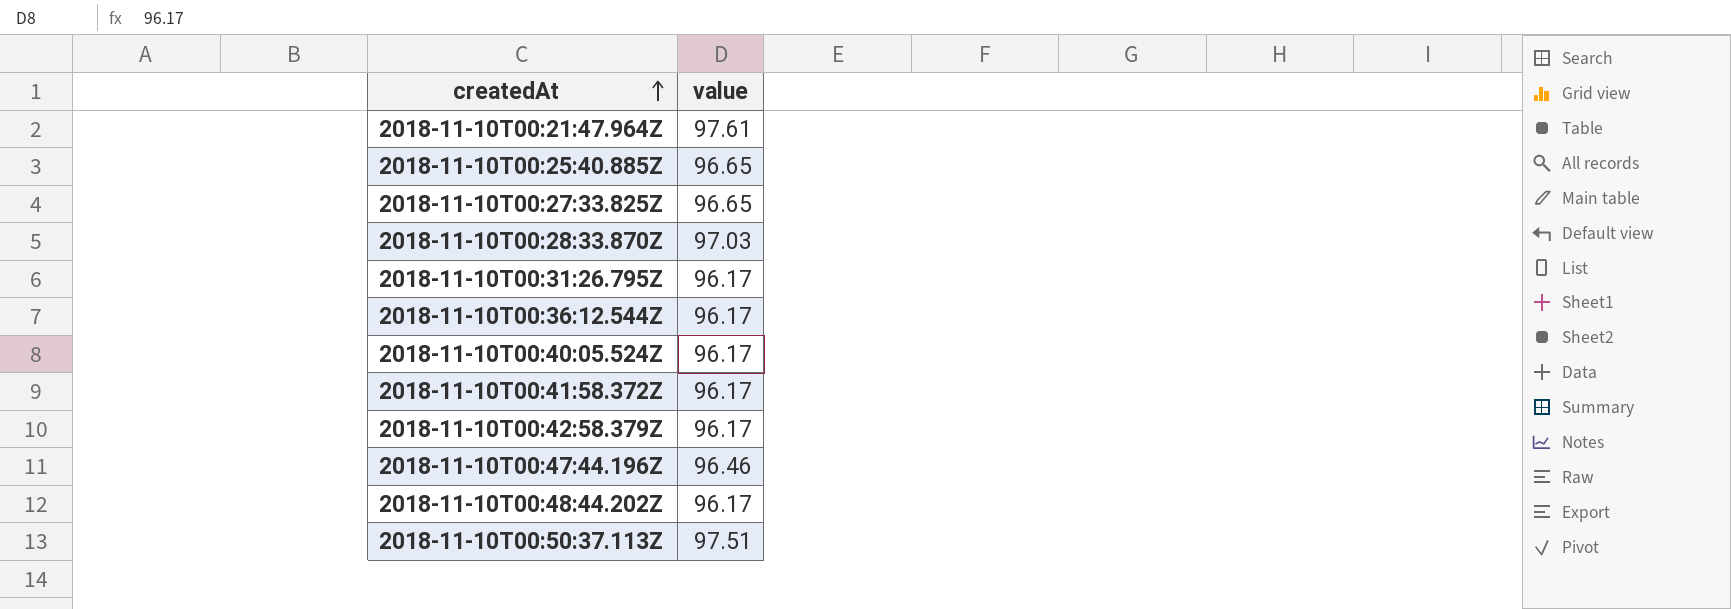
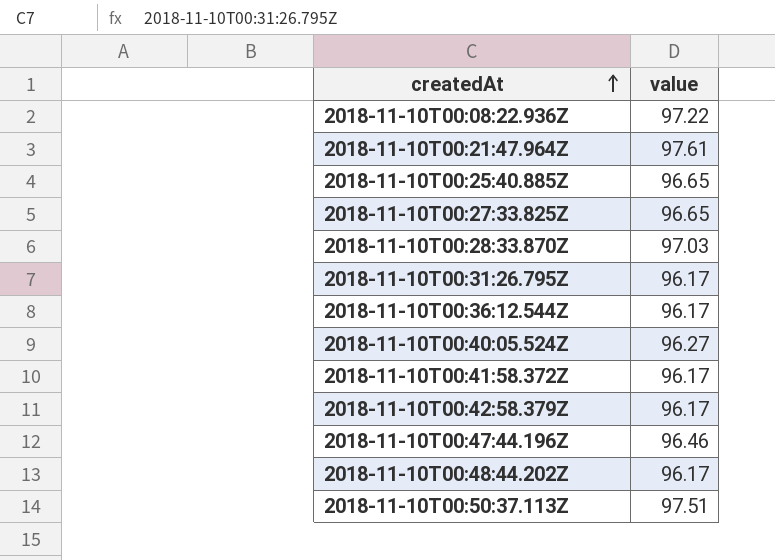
row 2018-11-10T00:08:22.936Z: none -> 97.22
2018-11-10T00:40:05.524Z | value: 96.17 -> 96.27

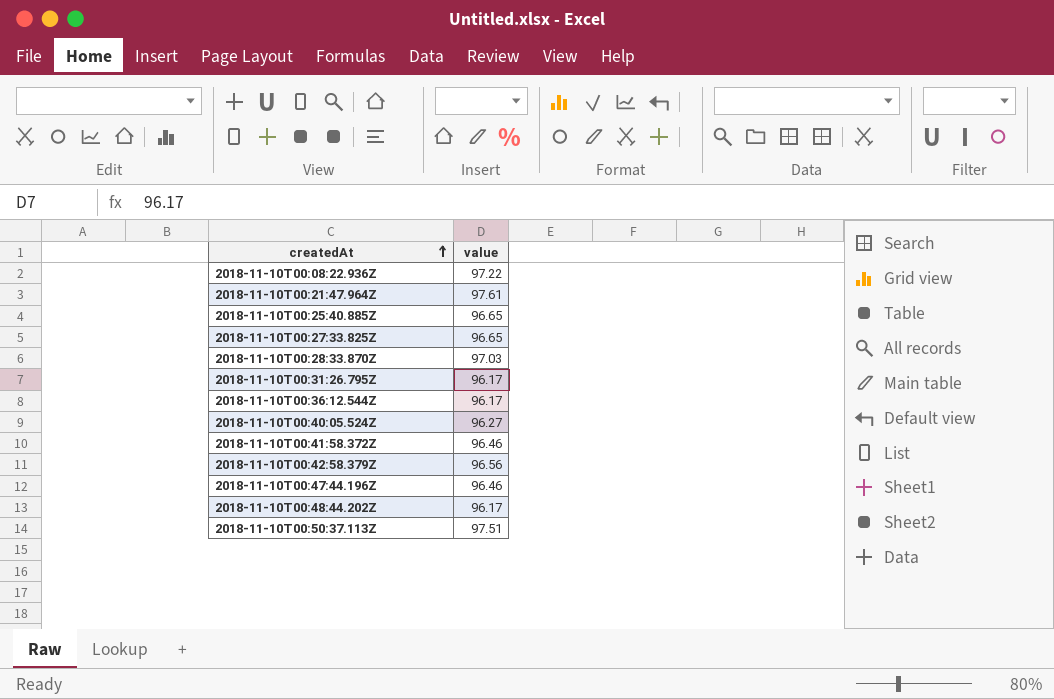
2018-11-10T00:41:58.372Z | value: 96.17 -> 96.46
2018-11-10T00:42:58.379Z | value: 96.17 -> 96.56

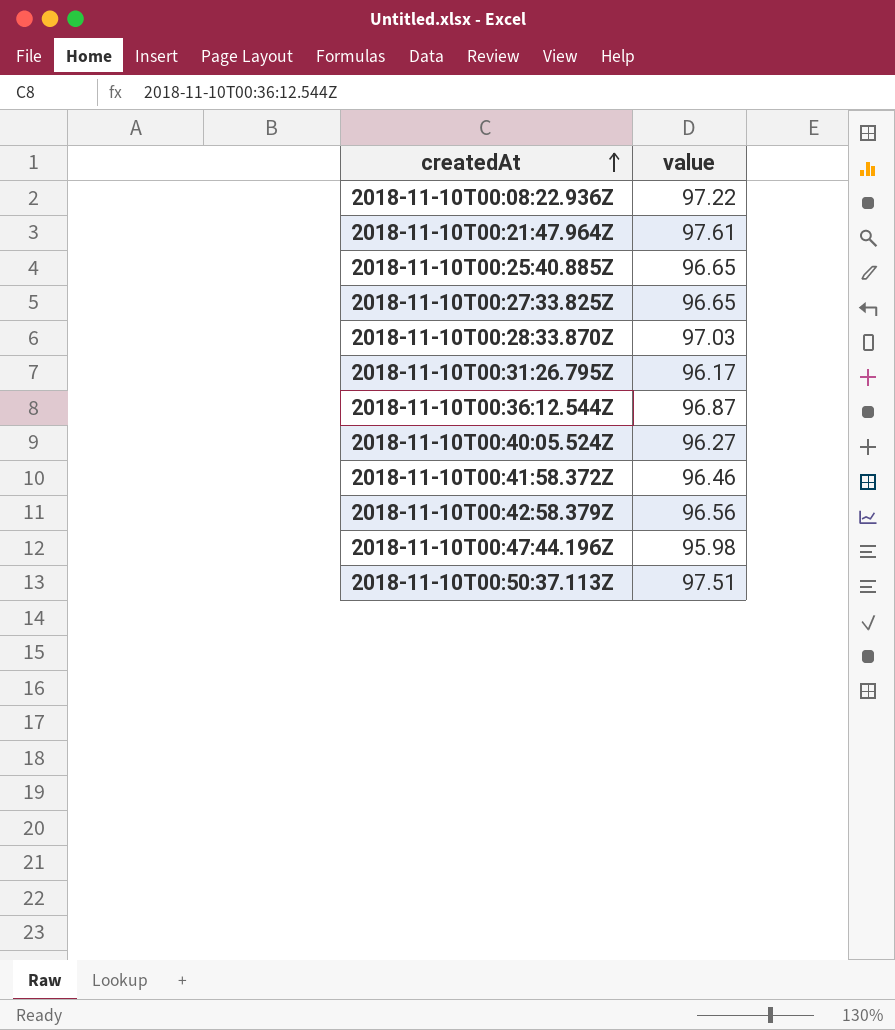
row 2018-11-10T00:48:44.202Z: 96.17 -> none
2018-11-10T00:36:12.544Z | value: 96.17 -> 96.87
2018-11-10T00:47:44.196Z | value: 96.46 -> 95.98

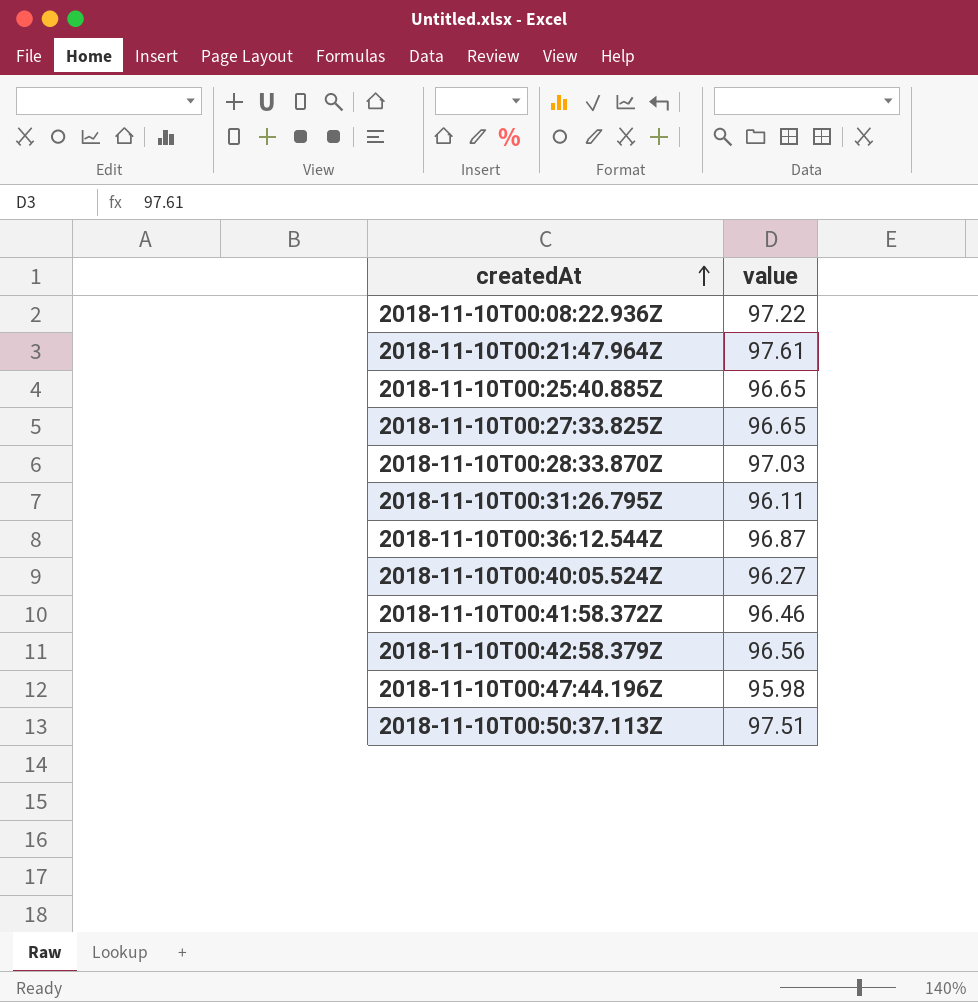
2018-11-10T00:31:26.795Z | value: 96.17 -> 96.11

